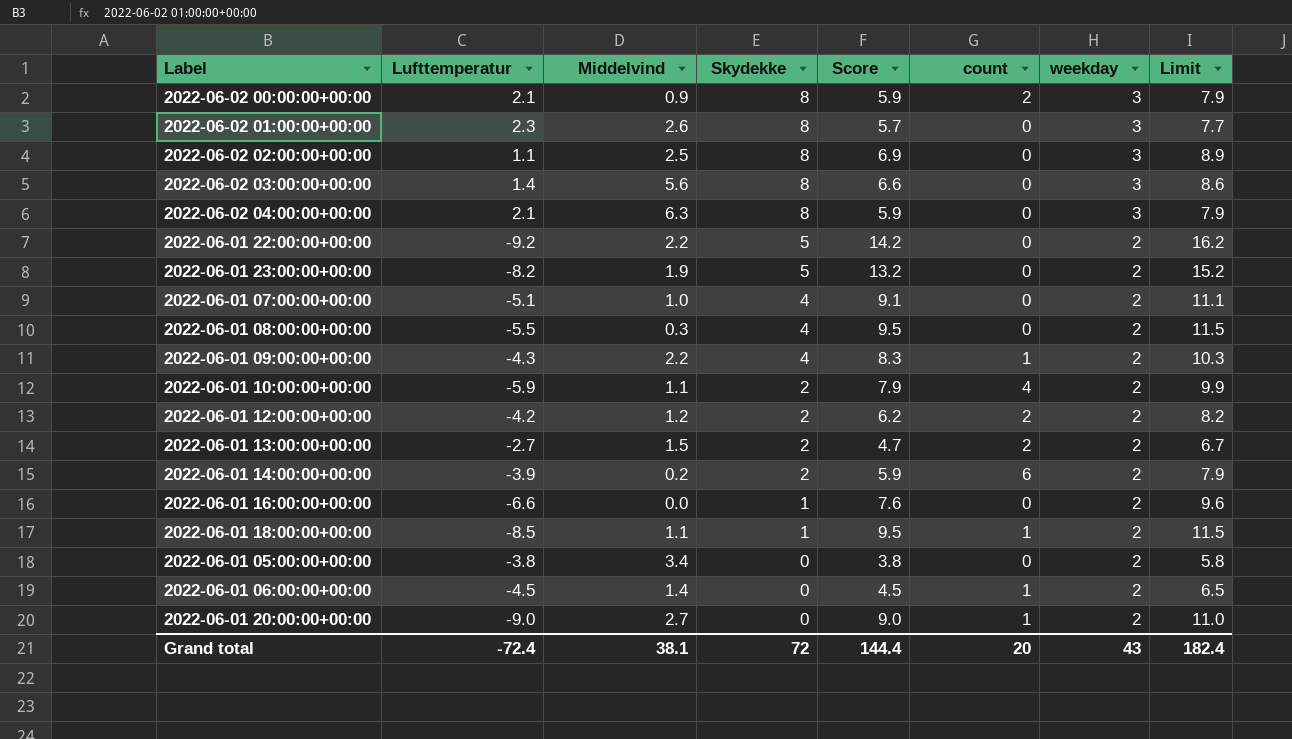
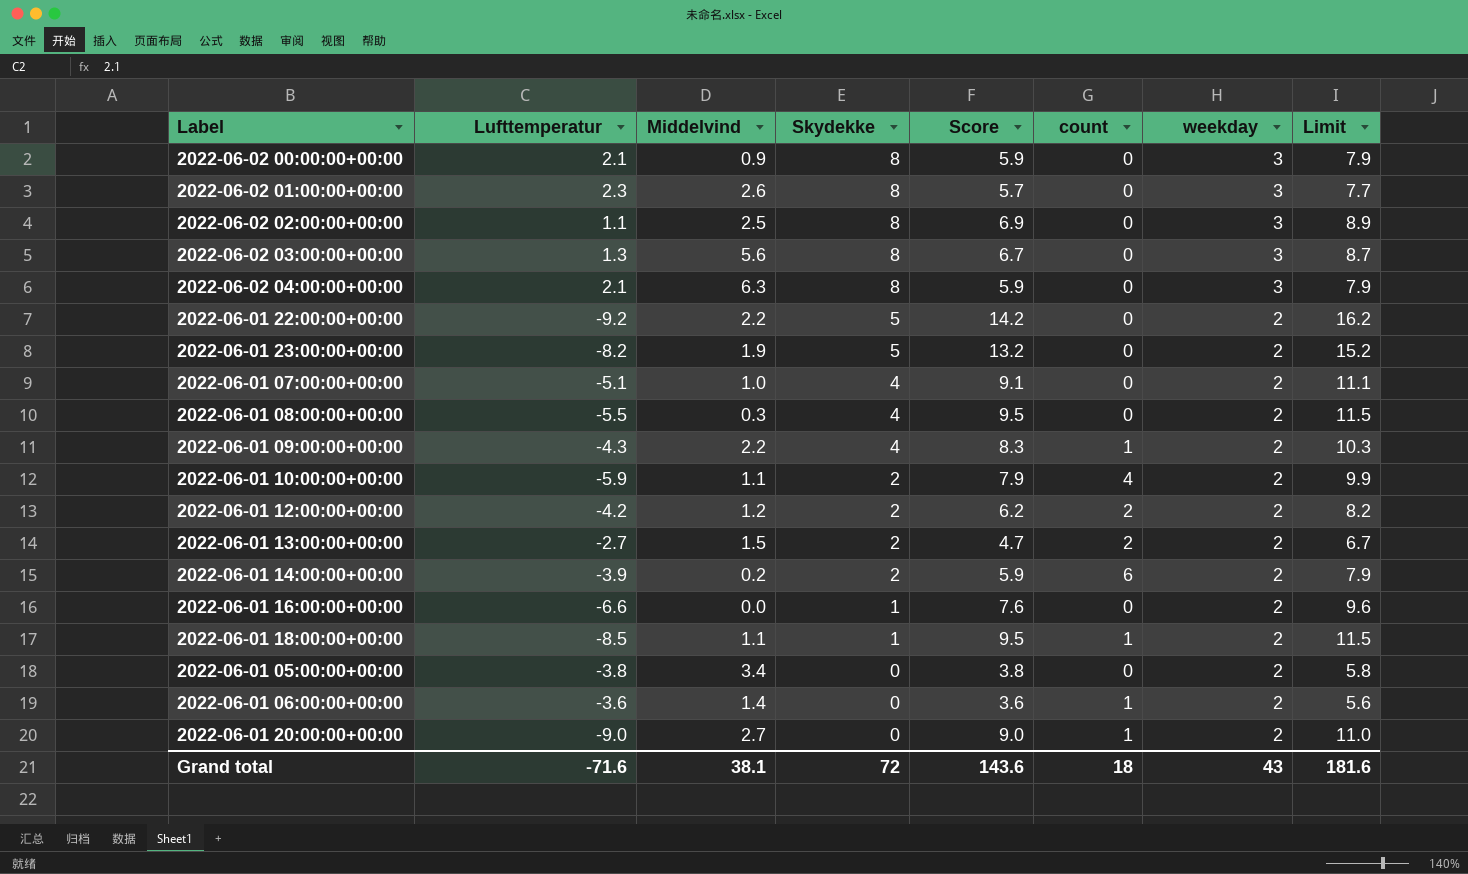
2022-06-02 00:00:00+00:00 | count: 2 -> 0
2022-06-02 03:00:00+00:00 | Lufttemperatur: 1.4 -> 1.3
2022-06-02 03:00:00+00:00 | Score: 6.6 -> 6.7
2022-06-02 03:00:00+00:00 | Limit: 8.6 -> 8.7
2022-06-01 06:00:00+00:00 | Lufttemperatur: -4.5 -> -3.6
2022-06-01 06:00:00+00:00 | Score: 4.5 -> 3.6
2022-06-01 06:00:00+00:00 | Limit: 6.5 -> 5.6
Grand total | Lufttemperatur: -72.4 -> -71.6
Grand total | Score: 144.4 -> 143.6
Grand total | count: 20 -> 18
Grand total | Limit: 182.4 -> 181.6

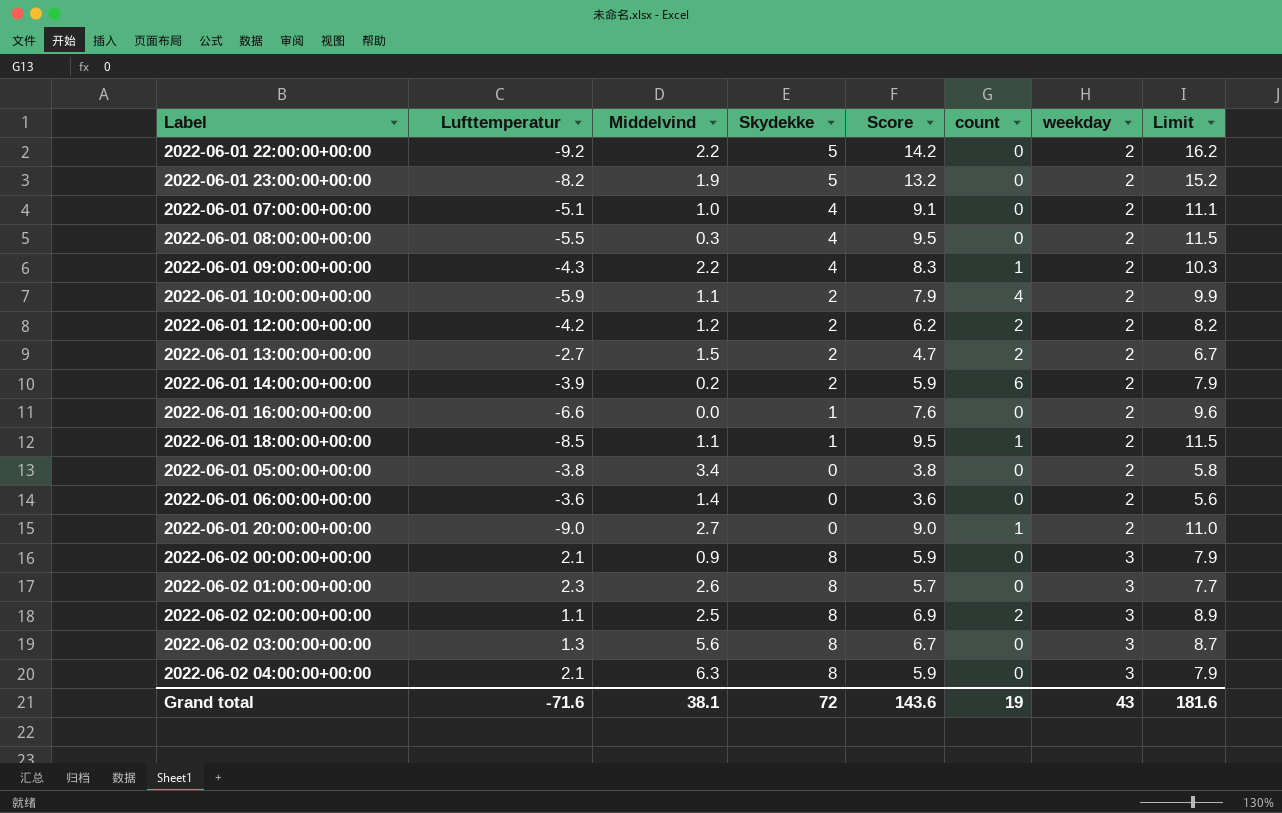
row order: Skydekke descending -> weekday ascending
2022-06-01 06:00:00+00:00 | count: 1 -> 0
2022-06-02 02:00:00+00:00 | count: 0 -> 2
Grand total | count: 18 -> 19

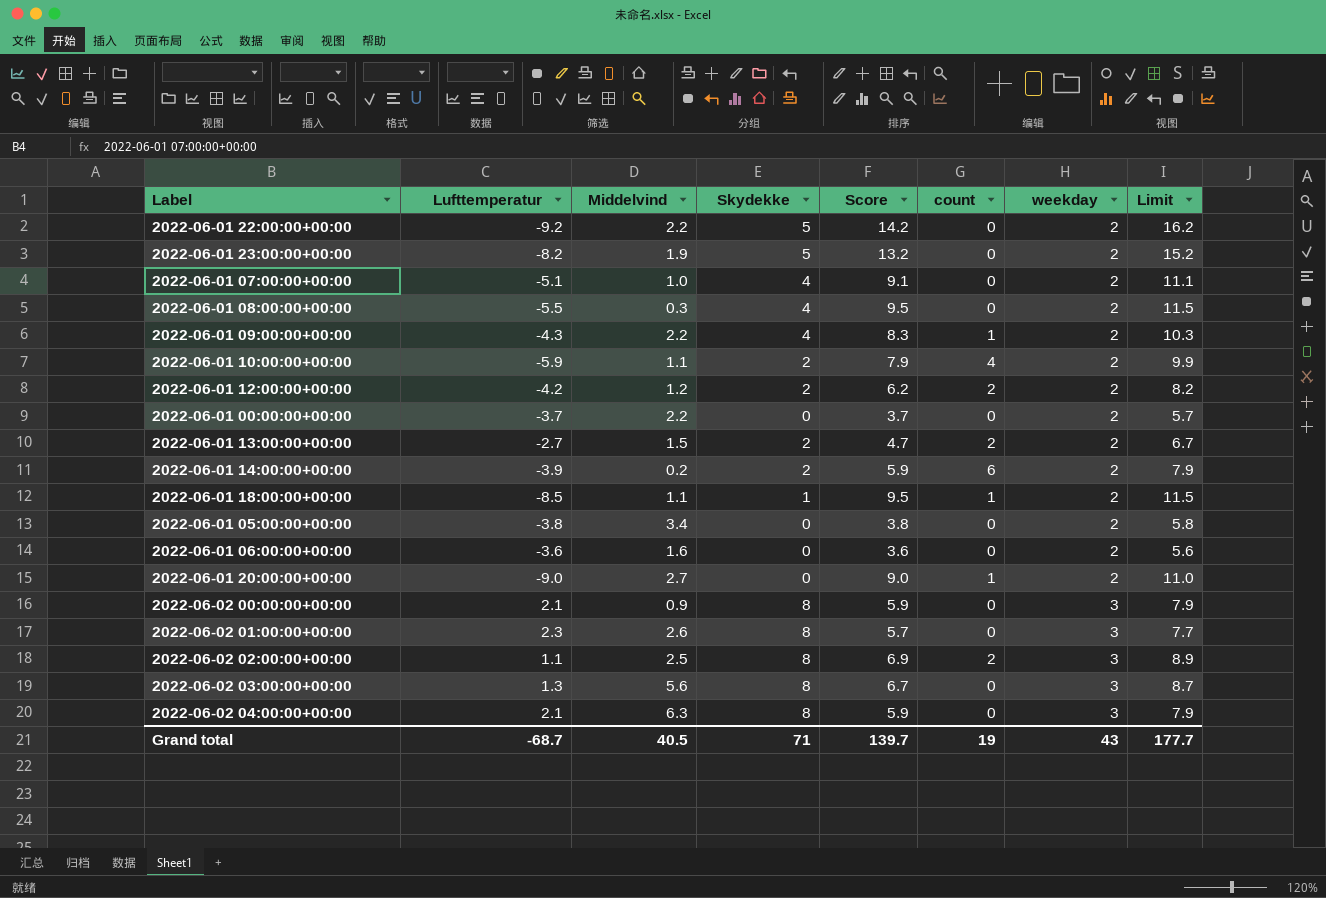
row 2022-06-01 16:00:00+00:00: -6.6 | 0.0 | 1 | 7.6 | 0 | 2 | 9.6 -> none
row 2022-06-01 00:00:00+00:00: none -> -3.7 | 2.2 | 0 | 3.7 | 0 | 2 | 5.7
2022-06-01 06:00:00+00:00 | Middelvind: 1.4 -> 1.6
Grand total | Lufttemperatur: -71.6 -> -68.7
Grand total | Middelvind: 38.1 -> 40.5
Grand total | Skydekke: 72 -> 71
Grand total | Score: 143.6 -> 139.7
Grand total | Limit: 181.6 -> 177.7

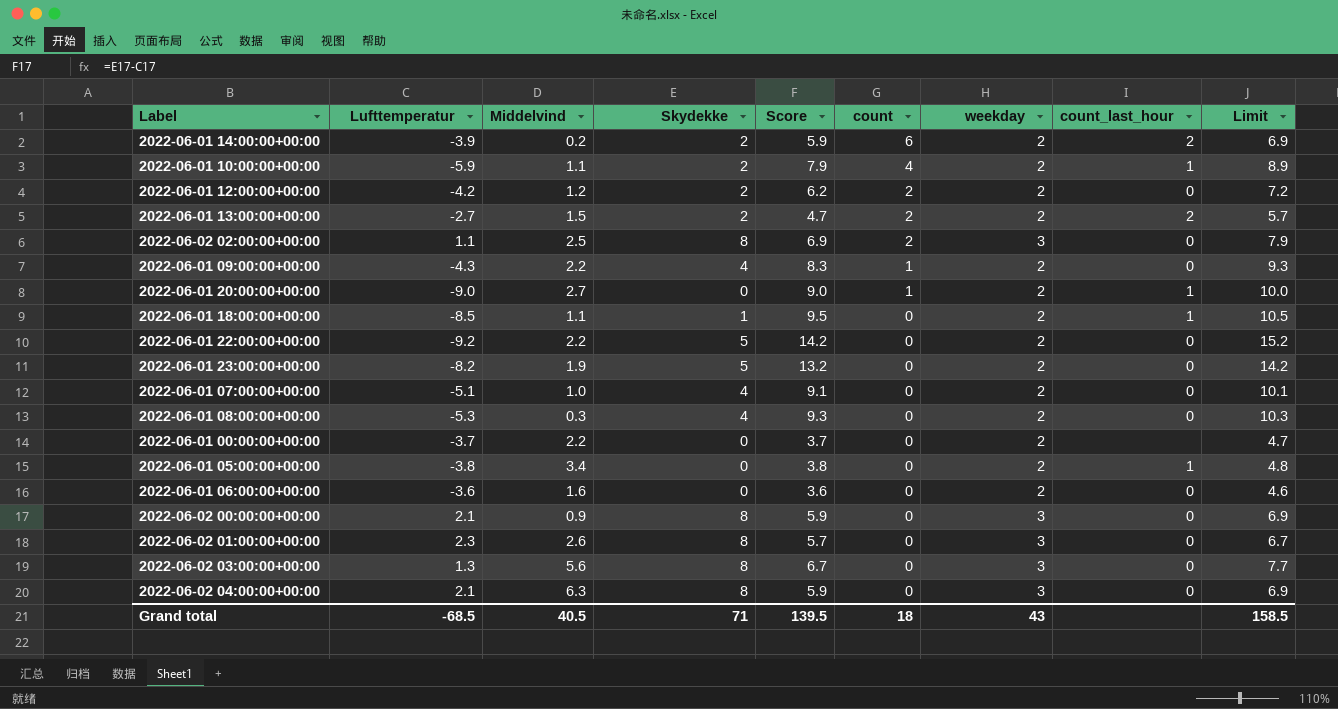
row order: weekday ascending -> count descending
column count_last_hour | position: none -> 8
column Limit | formula: [Score] + 2 -> [Score] + 1
2022-06-01 18:00:00+00:00 | count: 1 -> 0
2022-06-01 08:00:00+00:00 | Lufttemperatur: -5.5 -> -5.3
2022-06-01 08:00:00+00:00 | Score: 9.5 -> 9.3
Grand total | Lufttemperatur: -68.7 -> -68.5
Grand total | Score: 139.7 -> 139.5
Grand total | count: 19 -> 18
Grand total | Limit: 177.7 -> 158.5

